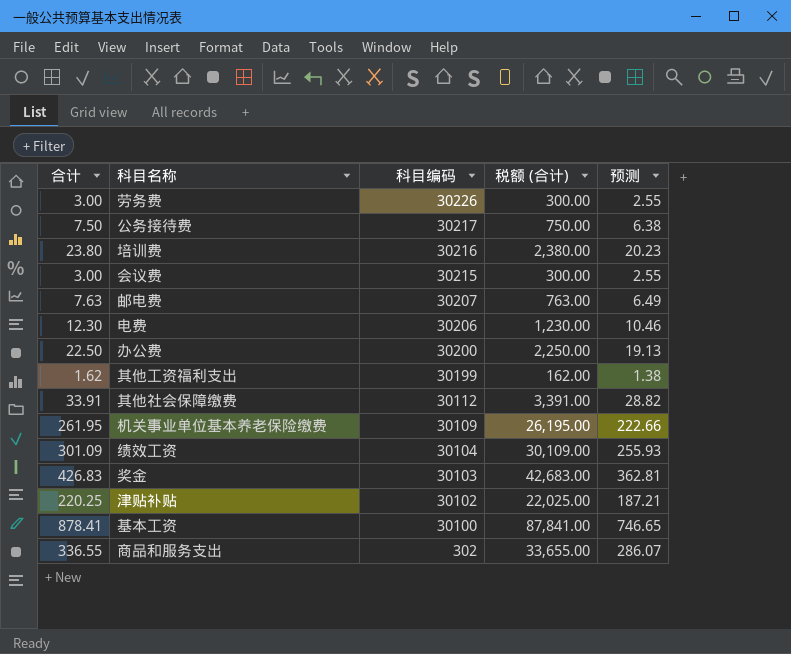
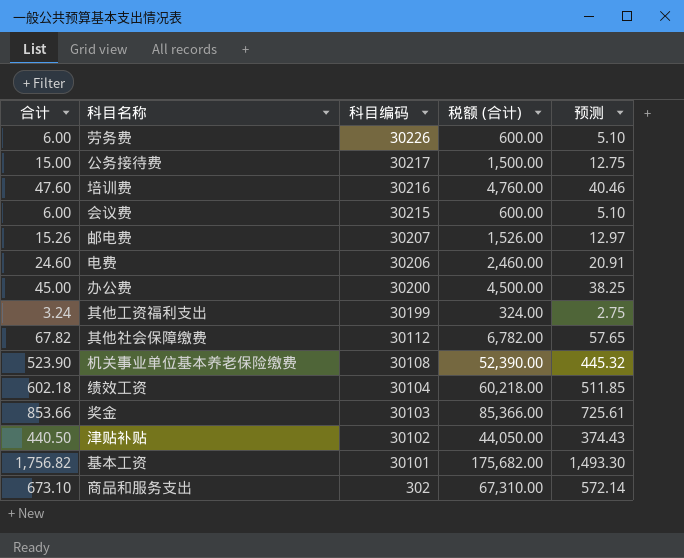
劳务费 | 合计: 3.00 -> 6.00
劳务费 | 税额 (合计): 300.00 -> 600.00
劳务费 | 预测: 2.55 -> 5.10
公务接待费 | 合计: 7.50 -> 15.00
公务接待费 | 税额 (合计): 750.00 -> 1,500.00
公务接待费 | 预测: 6.38 -> 12.75
培训费 | 合计: 23.80 -> 47.60
培训费 | 税额 (合计): 2,380.00 -> 4,760.00
培训费 | 预测: 20.23 -> 40.46
会议费 | 合计: 3.00 -> 6.00
会议费 | 税额 (合计): 300.00 -> 600.00
会议费 | 预测: 2.55 -> 5.10
邮电费 | 合计: 7.63 -> 15.26
邮电费 | 税额 (合计): 763.00 -> 1,526.00
邮电费 | 预测: 6.49 -> 12.97
电费 | 合计: 12.30 -> 24.60
电费 | 税额 (合计): 1,230.00 -> 2,460.00
电费 | 预测: 10.46 -> 20.91
办公费 | 合计: 22.50 -> 45.00
办公费 | 税额 (合计): 2,250.00 -> 4,500.00
办公费 | 预测: 19.13 -> 38.25
其他工资福利支出 | 合计: 1.62 -> 3.24
其他工资福利支出 | 税额 (合计): 162.00 -> 324.00
其他工资福利支出 | 预测: 1.38 -> 2.75
其他社会保障缴费 | 合计: 33.91 -> 67.82
其他社会保障缴费 | 税额 (合计): 3,391.00 -> 6,782.00
其他社会保障缴费 | 预测: 28.82 -> 57.65
机关事业单位基本养老保险缴费 | 合计: 261.95 -> 523.90
机关事业单位基本养老保险缴费 | 科目编码: 30109 -> 30108
机关事业单位基本养老保险缴费 | 税额 (合计): 26,195.00 -> 52,390.00
机关事业单位基本养老保险缴费 | 预测: 222.66 -> 445.32
绩效工资 | 合计: 301.09 -> 602.18
绩效工资 | 税额 (合计): 30,109.00 -> 60,218.00
绩效工资 | 预测: 255.93 -> 511.85
奖金 | 合计: 426.83 -> 853.66
奖金 | 税额 (合计): 42,683.00 -> 85,366.00
奖金 | 预测: 362.81 -> 725.61
津贴补贴 | 合计: 220.25 -> 440.50
津贴补贴 | 税额 (合计): 22,025.00 -> 44,050.00
津贴补贴 | 预测: 187.21 -> 374.43
基本工资 | 合计: 878.41 -> 1,756.82
基本工资 | 科目编码: 30100 -> 30101
基本工资 | 税额 (合计): 87,841.00 -> 175,682.00
基本工资 | 预测: 746.65 -> 1,493.30
商品和服务支出 | 合计: 336.55 -> 673.10
商品和服务支出 | 税额 (合计): 33,655.00 -> 67,310.00
商品和服务支出 | 预测: 286.07 -> 572.14

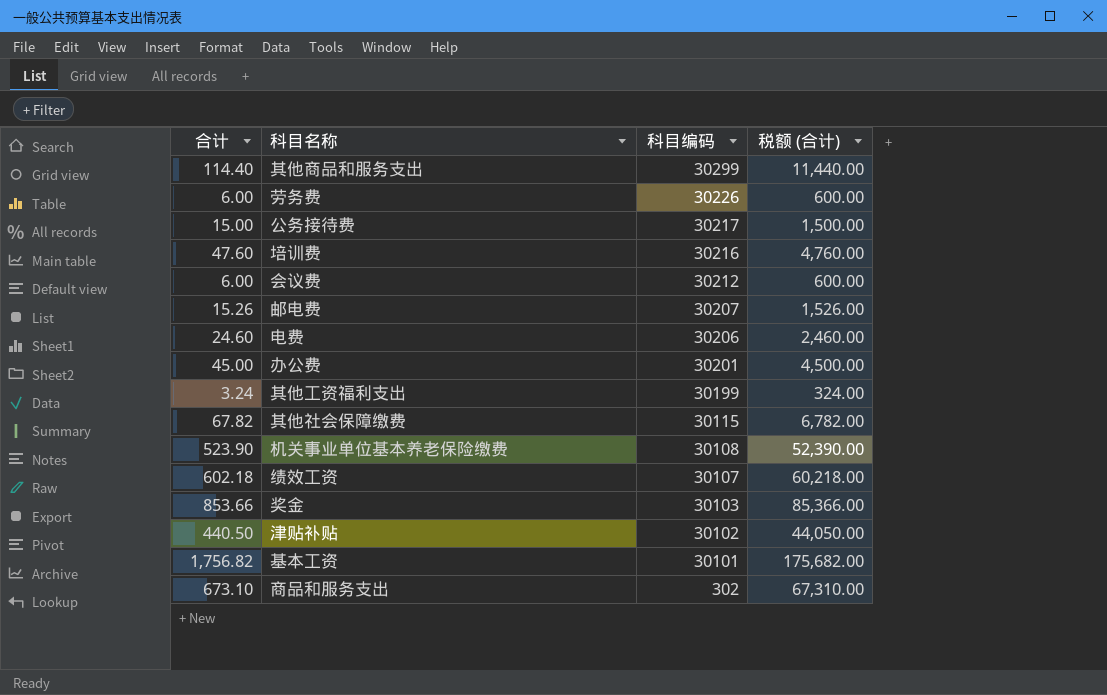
column 预测 | formula: [合计] * 0.85 -> none
row 其他商品和服务支出: none -> 114.40 | 30299 | 11,440.00
会议费 | 科目编码: 30215 -> 30212
办公费 | 科目编码: 30200 -> 30201
其他社会保障缴费 | 科目编码: 30112 -> 30115
绩效工资 | 科目编码: 30104 -> 30107

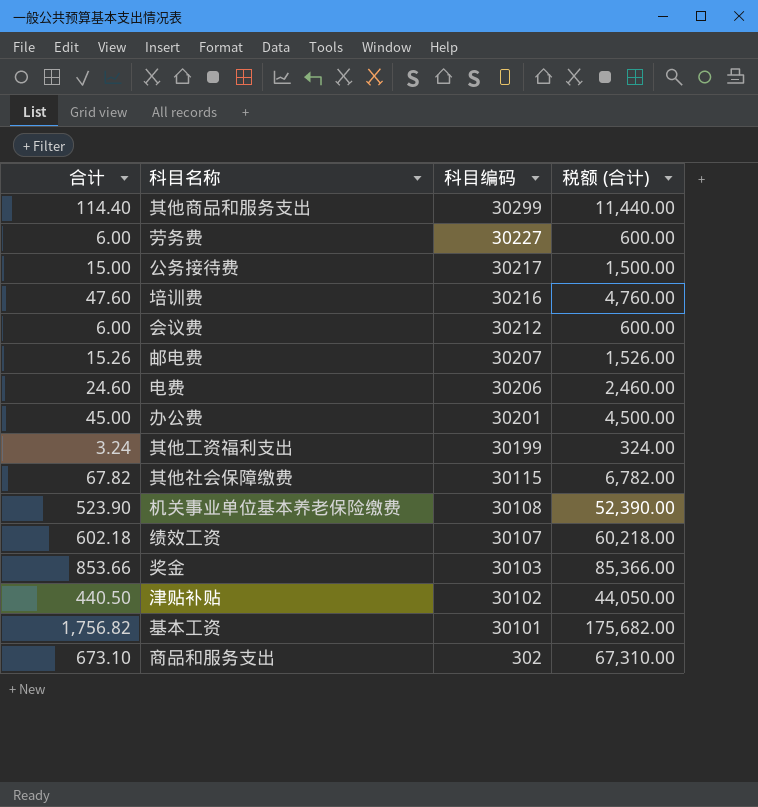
劳务费 | 科目编码: 30226 -> 30227

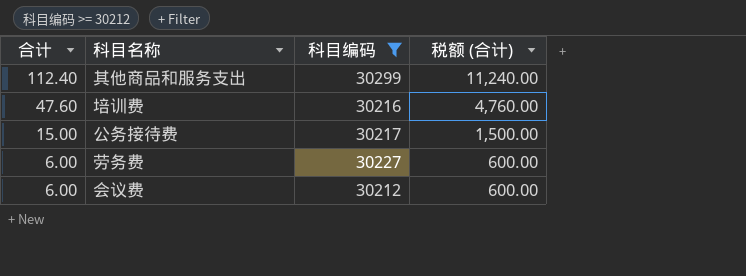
filter: none -> 科目编码 >= 30212
row order: 科目编码 descending -> 合计 descending
其他商品和服务支出 | 合计: 114.40 -> 112.40
其他商品和服务支出 | 税额 (合计): 11,440.00 -> 11,240.00

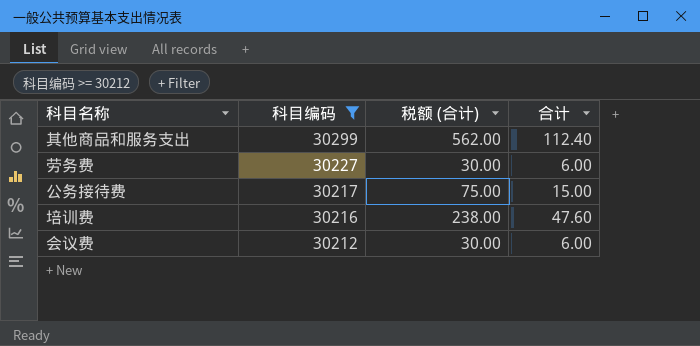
row order: 合计 descending -> 科目编码 descending
column 税额 (合计) | formula: [合计] * 100 -> [合计] * 5
column 合计 | position: 1 -> 4

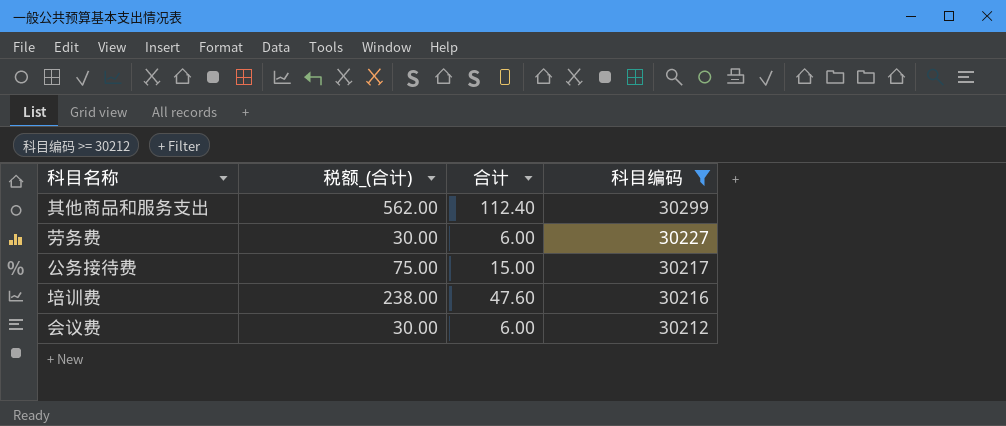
column name: 税额 (合计) -> 税额_(合计)
column 科目编码 | position: 2 -> 4

